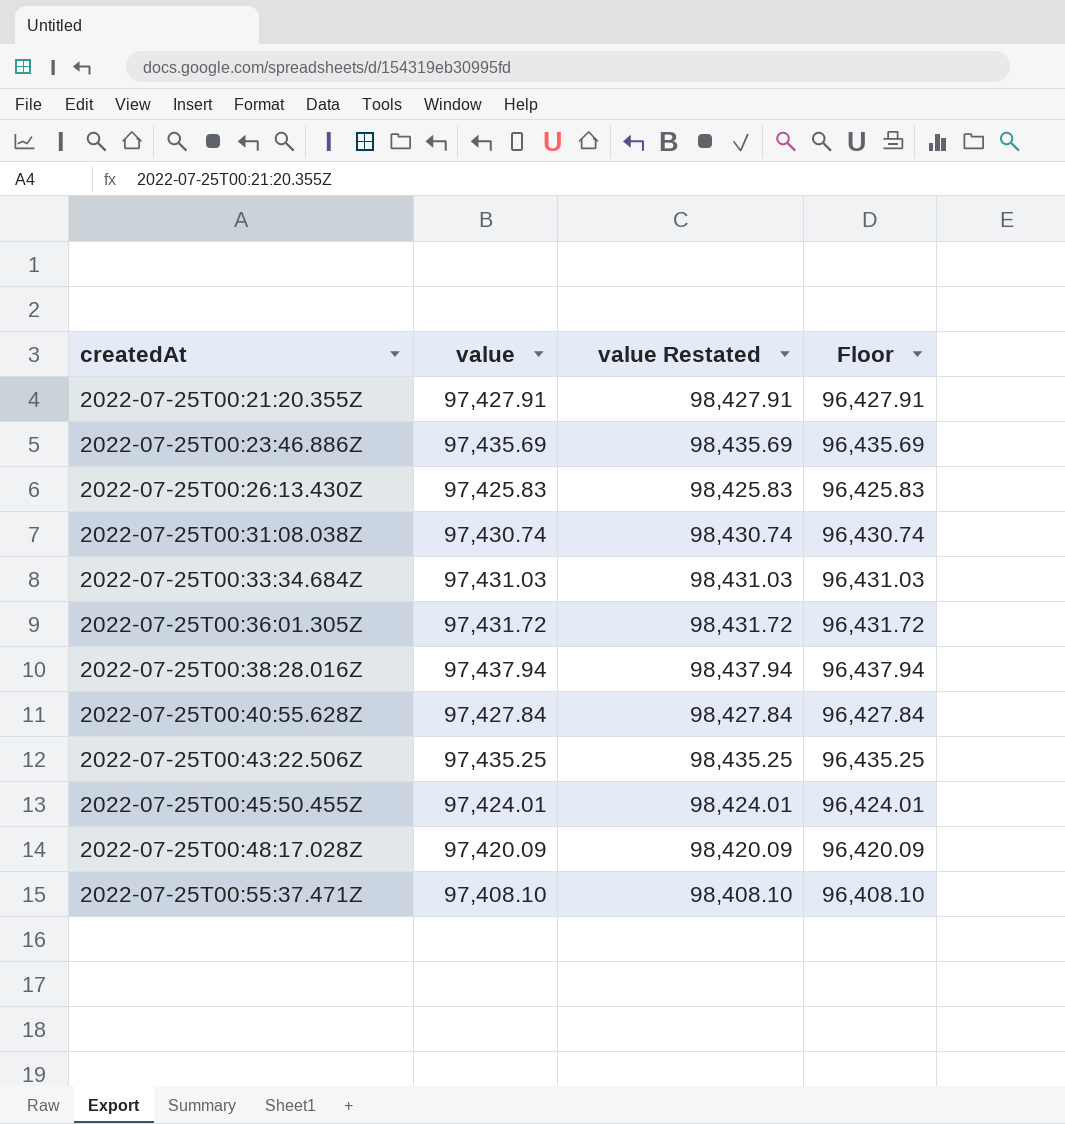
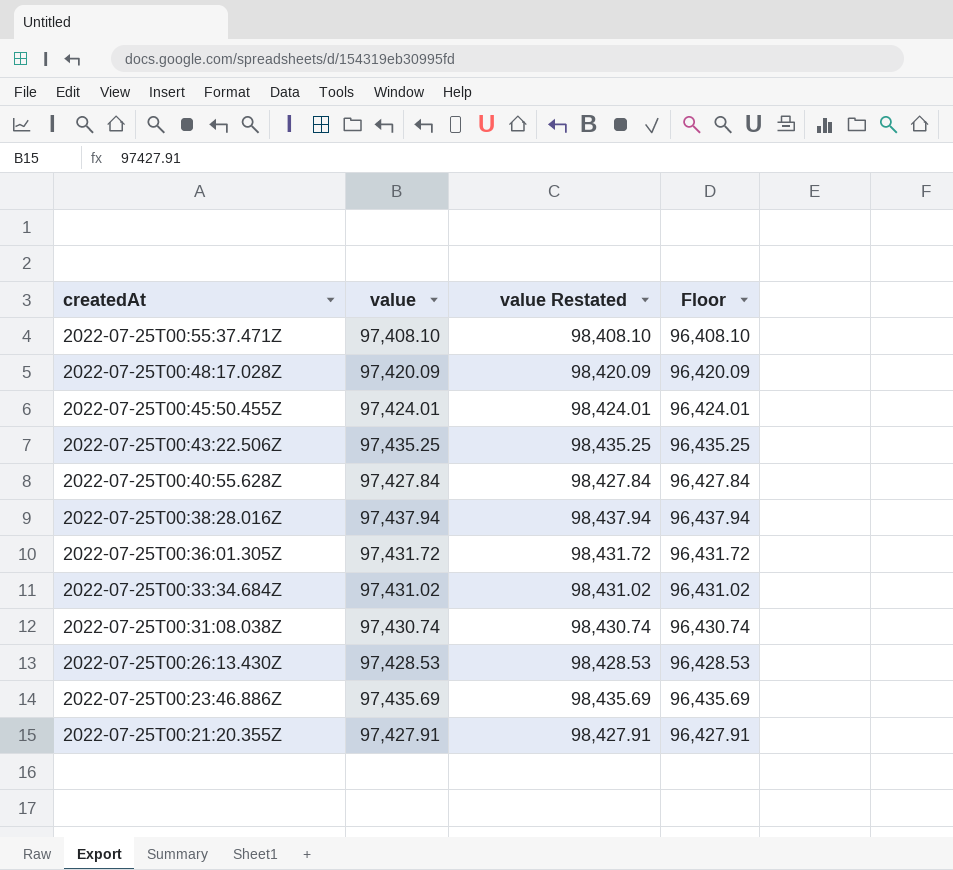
row order: createdAt ascending -> createdAt descending
2022-07-25T00:33:34.684Z | value: 97,431.03 -> 97,431.02
2022-07-25T00:33:34.684Z | value Restated: 98,431.03 -> 98,431.02
2022-07-25T00:33:34.684Z | Floor: 96,431.03 -> 96,431.02
2022-07-25T00:26:13.430Z | value: 97,425.83 -> 97,428.53
2022-07-25T00:26:13.430Z | value Restated: 98,425.83 -> 98,428.53
2022-07-25T00:26:13.430Z | Floor: 96,425.83 -> 96,428.53

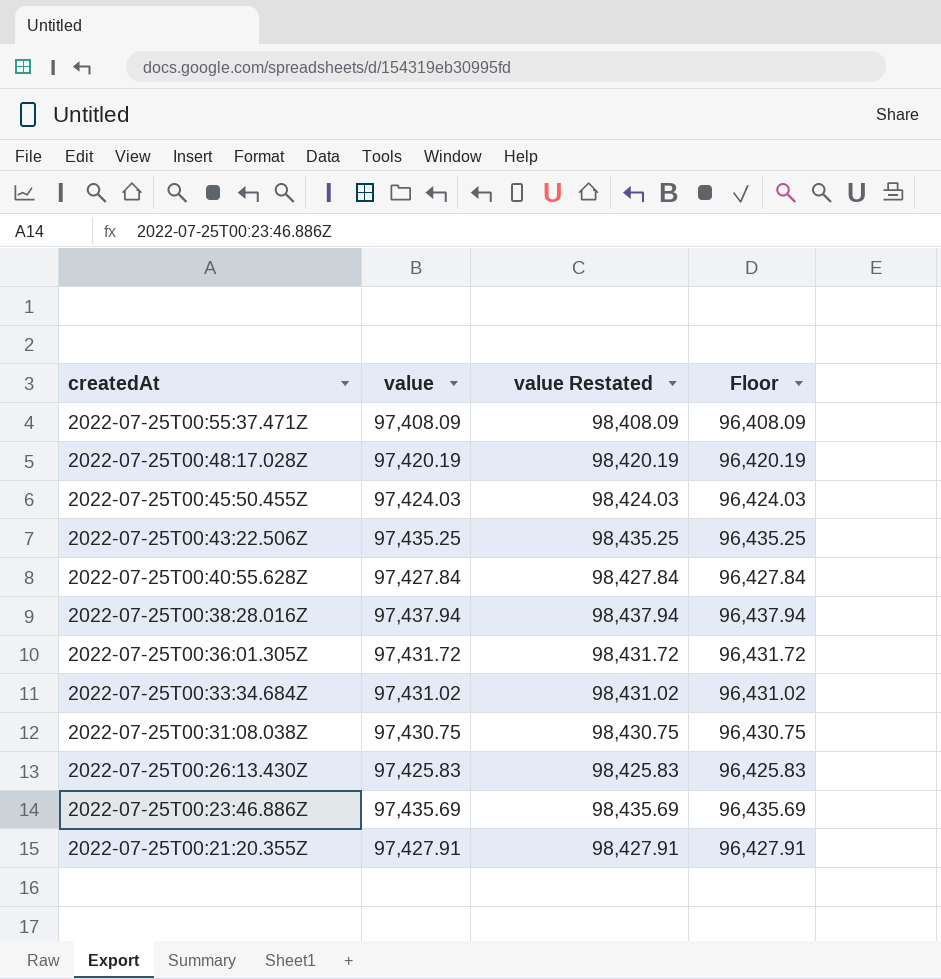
2022-07-25T00:55:37.471Z | value: 97,408.10 -> 97,408.09
2022-07-25T00:55:37.471Z | value Restated: 98,408.10 -> 98,408.09
2022-07-25T00:55:37.471Z | Floor: 96,408.10 -> 96,408.09
2022-07-25T00:48:17.028Z | value: 97,420.09 -> 97,420.19
2022-07-25T00:48:17.028Z | value Restated: 98,420.09 -> 98,420.19
2022-07-25T00:48:17.028Z | Floor: 96,420.09 -> 96,420.19
2022-07-25T00:45:50.455Z | value: 97,424.01 -> 97,424.03
2022-07-25T00:45:50.455Z | value Restated: 98,424.01 -> 98,424.03
2022-07-25T00:45:50.455Z | Floor: 96,424.01 -> 96,424.03
2022-07-25T00:31:08.038Z | value: 97,430.74 -> 97,430.75
2022-07-25T00:31:08.038Z | value Restated: 98,430.74 -> 98,430.75
2022-07-25T00:31:08.038Z | Floor: 96,430.74 -> 96,430.75
2022-07-25T00:26:13.430Z | value: 97,428.53 -> 97,425.83
2022-07-25T00:26:13.430Z | value Restated: 98,428.53 -> 98,425.83
2022-07-25T00:26:13.430Z | Floor: 96,428.53 -> 96,425.83

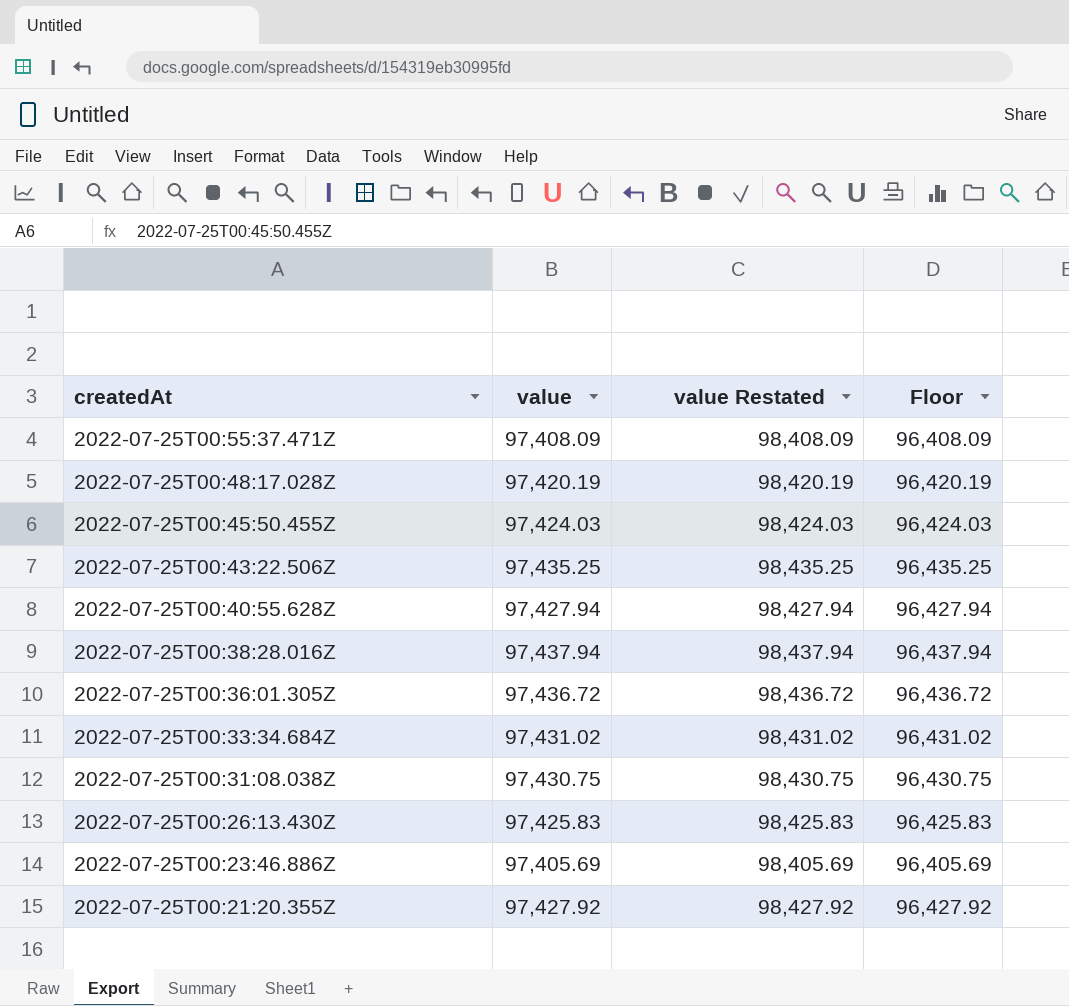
2022-07-25T00:40:55.628Z | value: 97,427.84 -> 97,427.94
2022-07-25T00:40:55.628Z | value Restated: 98,427.84 -> 98,427.94
2022-07-25T00:40:55.628Z | Floor: 96,427.84 -> 96,427.94
2022-07-25T00:36:01.305Z | value: 97,431.72 -> 97,436.72
2022-07-25T00:36:01.305Z | value Restated: 98,431.72 -> 98,436.72
2022-07-25T00:36:01.305Z | Floor: 96,431.72 -> 96,436.72
2022-07-25T00:23:46.886Z | value: 97,435.69 -> 97,405.69
2022-07-25T00:23:46.886Z | value Restated: 98,435.69 -> 98,405.69
2022-07-25T00:23:46.886Z | Floor: 96,435.69 -> 96,405.69
2022-07-25T00:21:20.355Z | value: 97,427.91 -> 97,427.92
2022-07-25T00:21:20.355Z | value Restated: 98,427.91 -> 98,427.92
2022-07-25T00:21:20.355Z | Floor: 96,427.91 -> 96,427.92

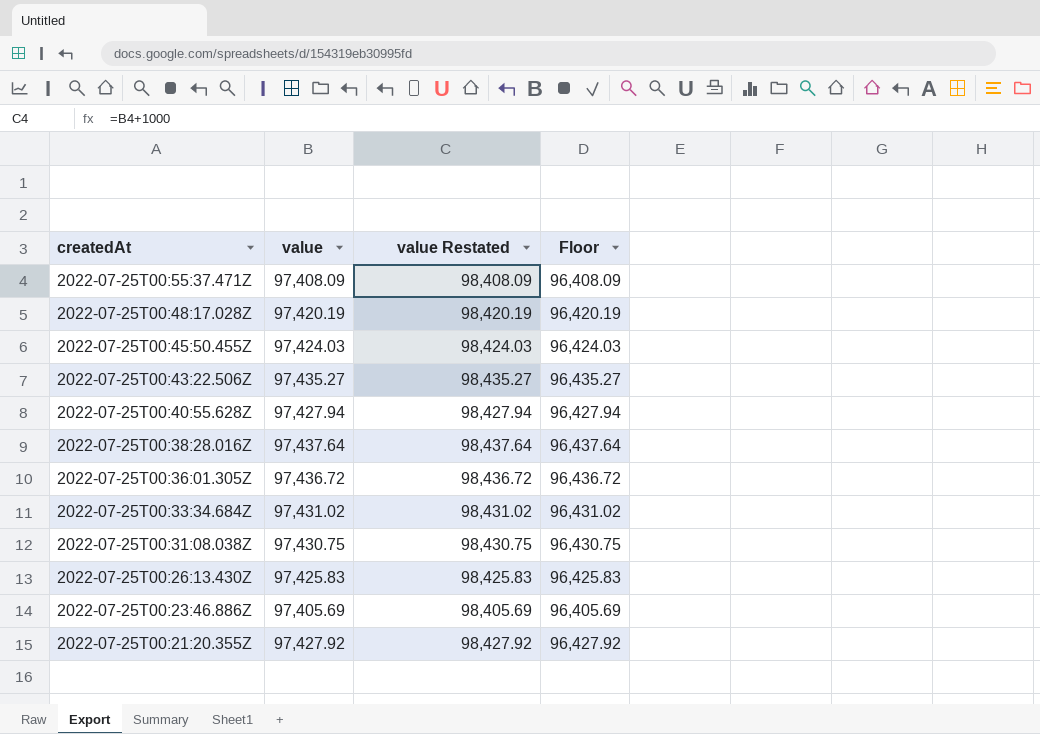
2022-07-25T00:43:22.506Z | value: 97,435.25 -> 97,435.27
2022-07-25T00:43:22.506Z | value Restated: 98,435.25 -> 98,435.27
2022-07-25T00:43:22.506Z | Floor: 96,435.25 -> 96,435.27
2022-07-25T00:38:28.016Z | value: 97,437.94 -> 97,437.64
2022-07-25T00:38:28.016Z | value Restated: 98,437.94 -> 98,437.64
2022-07-25T00:38:28.016Z | Floor: 96,437.94 -> 96,437.64

